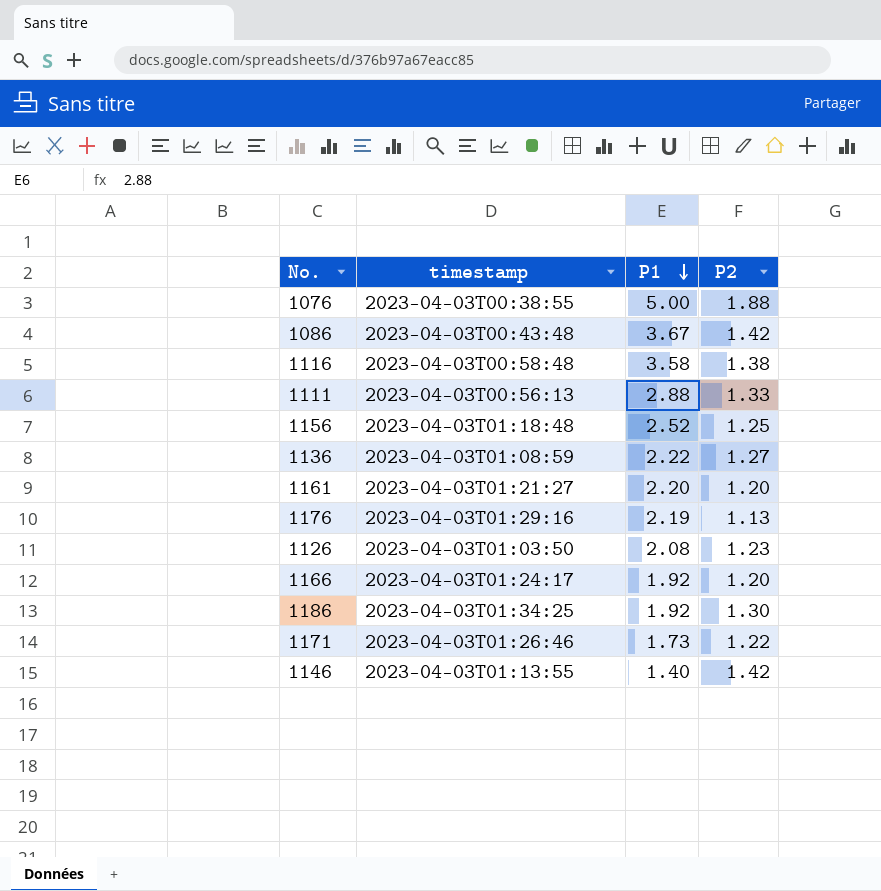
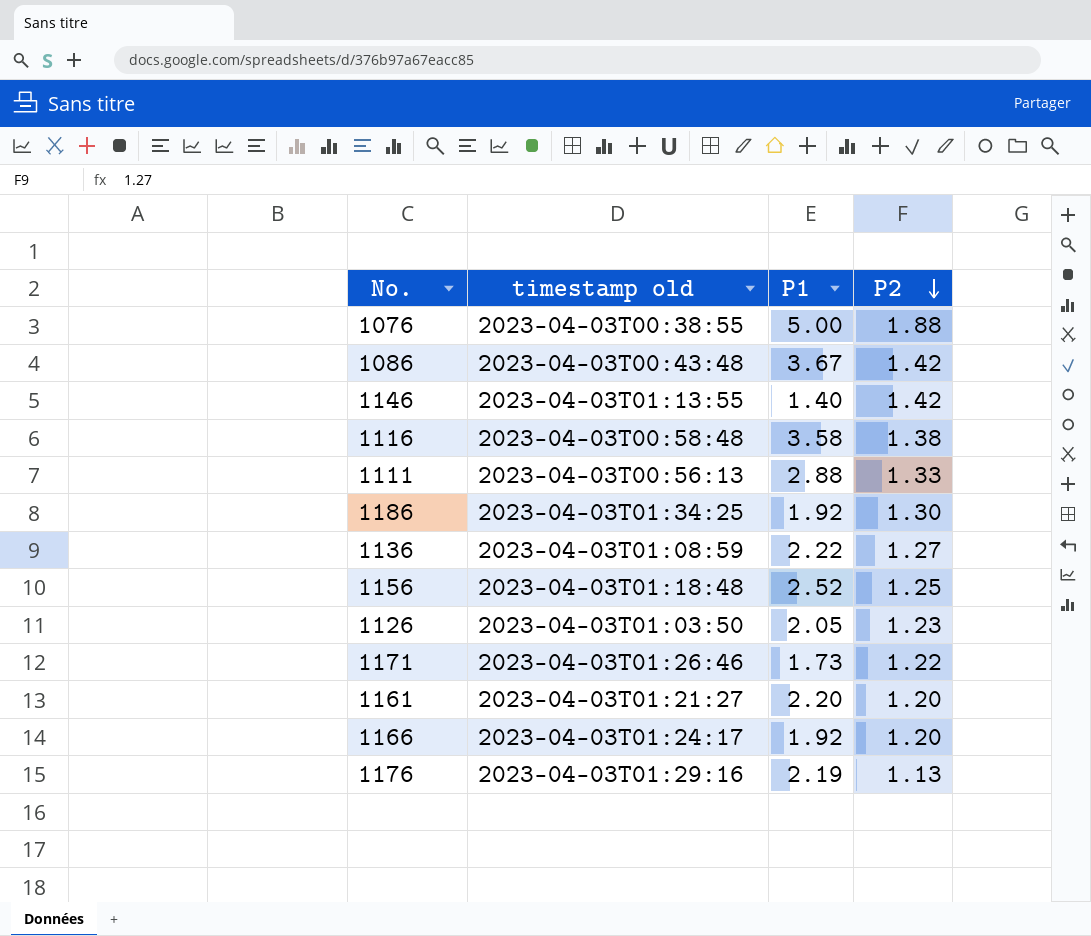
row order: P1 descending -> P2 descending
column name: timestamp -> timestamp old
1126 | P1: 2.08 -> 2.05

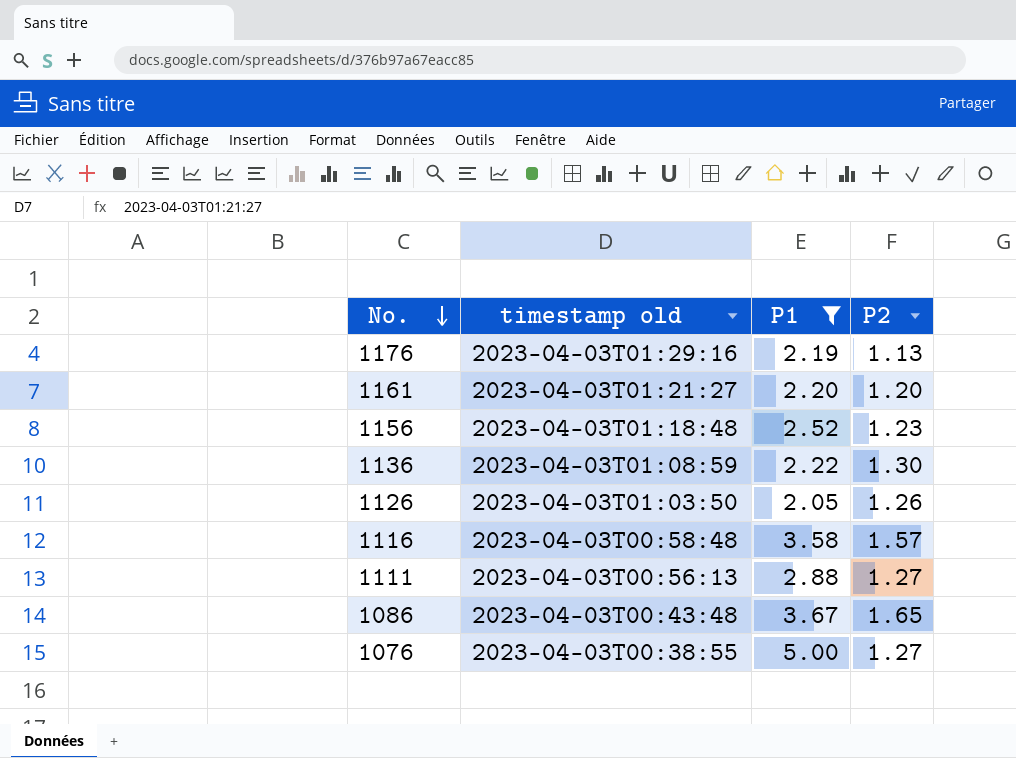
filter: none -> P1 >= 2.05
row order: P2 descending -> No. descending
1156 | P2: 1.25 -> 1.23
1136 | P2: 1.27 -> 1.30
1126 | P2: 1.23 -> 1.26
1116 | P2: 1.38 -> 1.57
1111 | P2: 1.33 -> 1.27
1086 | P2: 1.42 -> 1.65
1076 | P2: 1.88 -> 1.27

